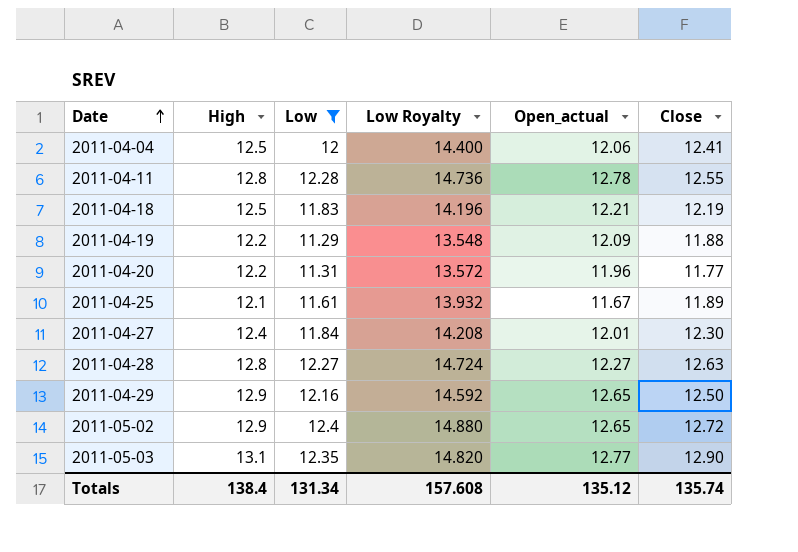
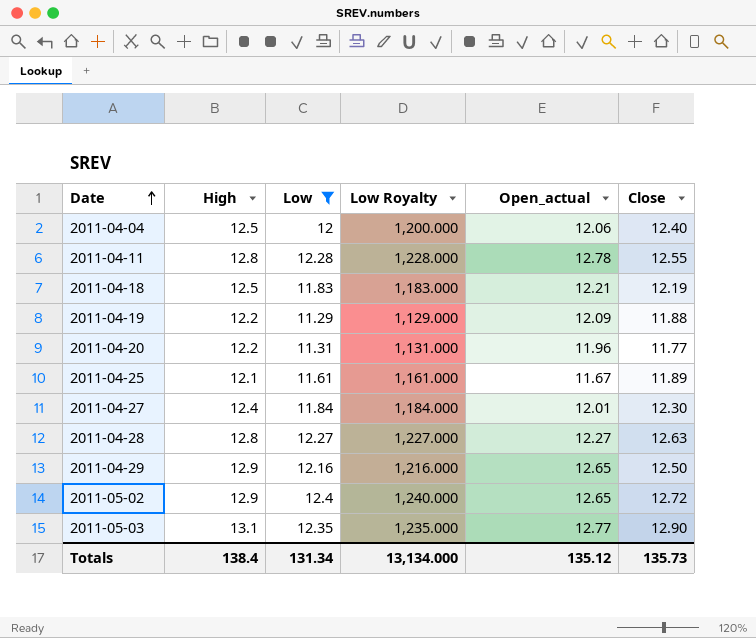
column Low Royalty | formula: [Low] * 1.2 -> [Low] * 100
2011-04-04 | Close: 12.41 -> 12.40
Totals | Low Royalty: 157.608 -> 13,134.000
Totals | Close: 135.74 -> 135.73

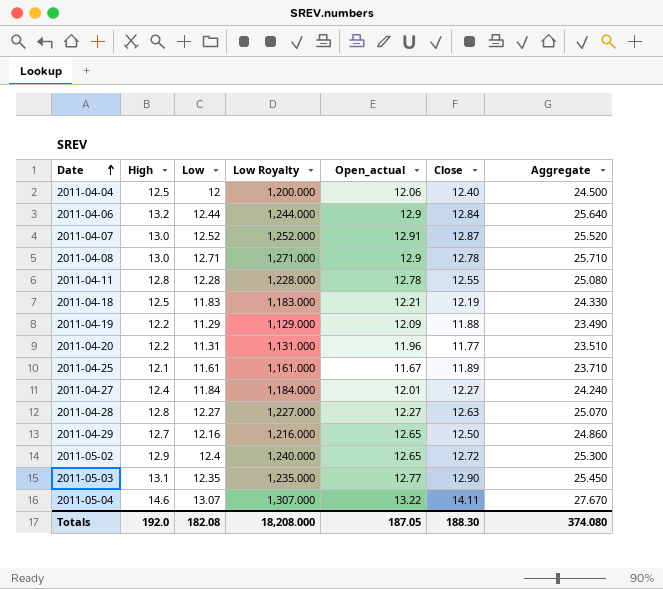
filter: Low <= 12.4 -> none
column Aggregate | formula: none -> [High] + [Low]
2011-04-27 | Close: 12.30 -> 12.27
2011-04-29 | High: 12.9 -> 12.7
Totals | High: 138.4 -> 192.0
Totals | Low: 131.34 -> 182.08
Totals | Low Royalty: 13,134.000 -> 18,208.000
Totals | Open_actual: 135.12 -> 187.05
Totals | Close: 135.73 -> 188.30

